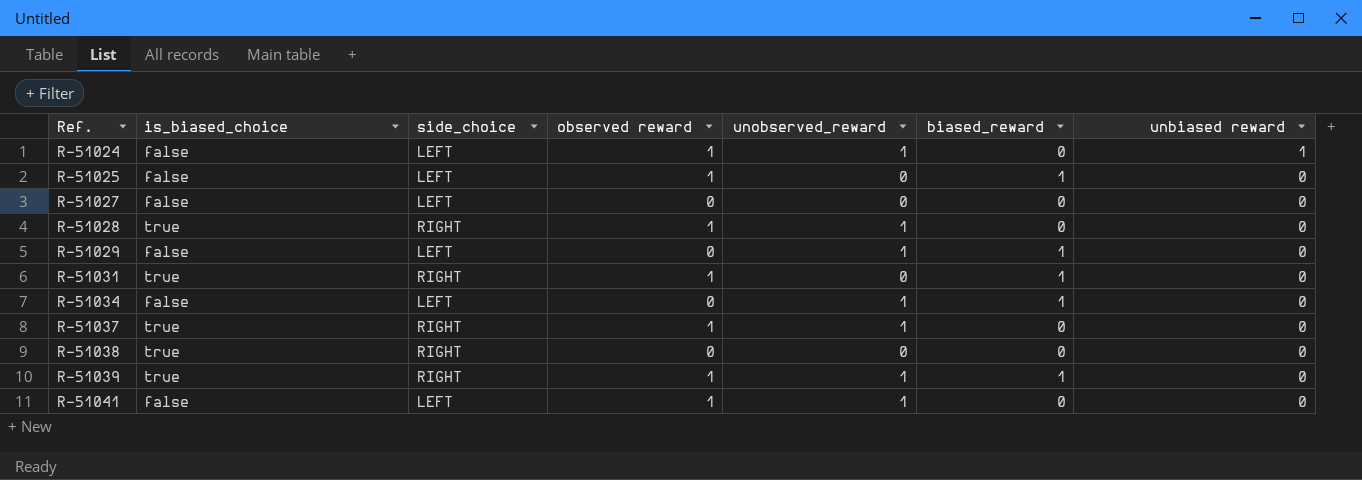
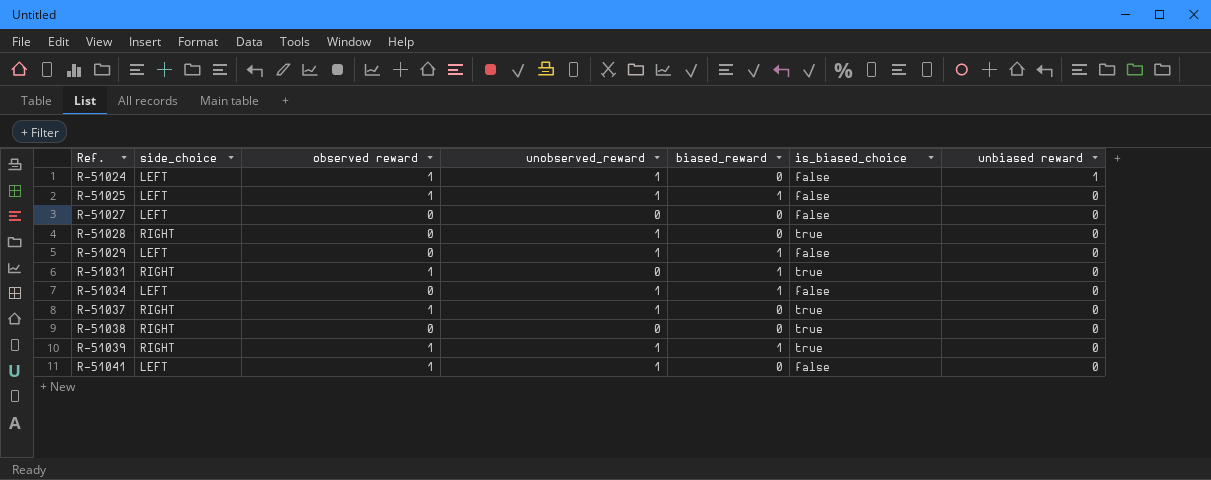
column is_biased_choice | position: 2 -> 6
R-51025 | unobserved_reward: 0 -> 1
R-51028 | observed reward: 1 -> 0

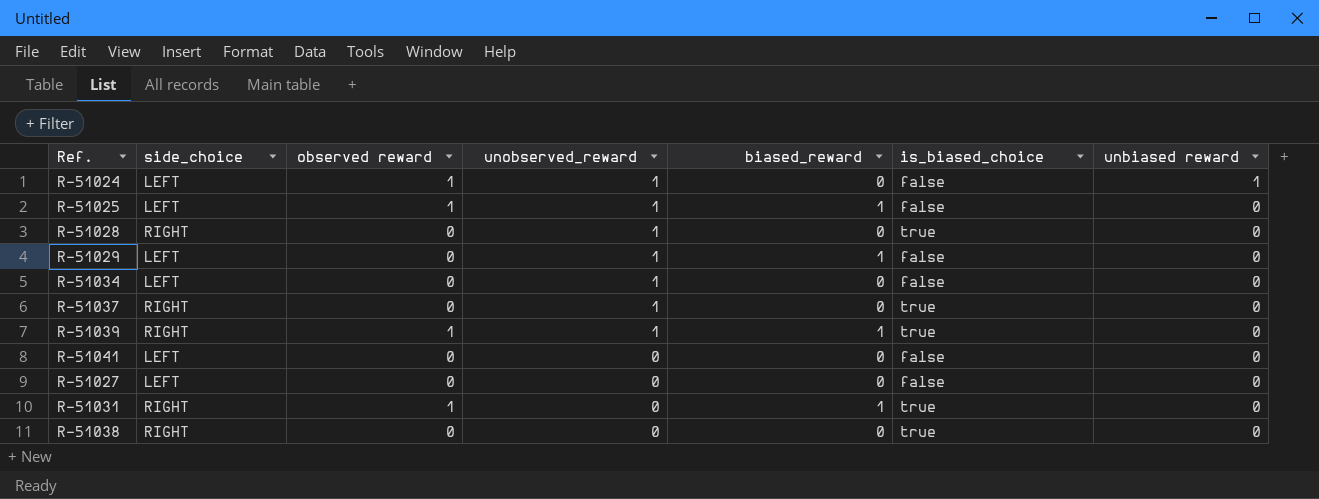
row order: Ref. ascending -> unobserved_reward descending
R-51034 | biased_reward: 1 -> 0
R-51037 | observed reward: 1 -> 0
R-51041 | observed reward: 1 -> 0
R-51041 | unobserved_reward: 1 -> 0

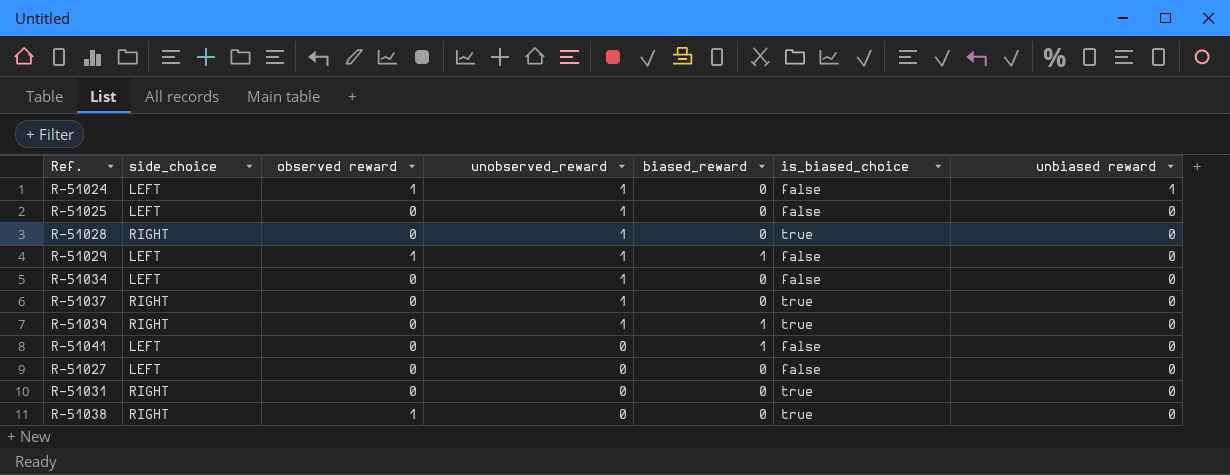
R-51025 | observed reward: 1 -> 0
R-51025 | biased_reward: 1 -> 0
R-51029 | observed reward: 0 -> 1
R-51039 | observed reward: 1 -> 0
R-51041 | biased_reward: 0 -> 1
R-51031 | observed reward: 1 -> 0
R-51031 | biased_reward: 1 -> 0
R-51038 | observed reward: 0 -> 1

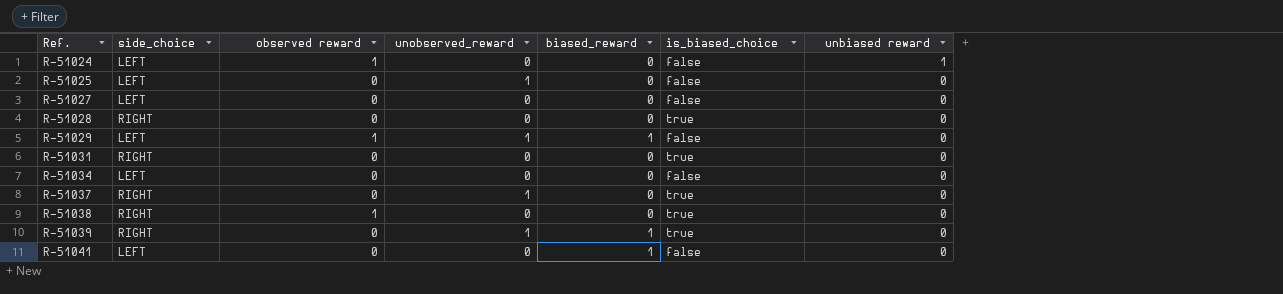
row order: unobserved_reward descending -> Ref. ascending
R-51024 | unobserved_reward: 1 -> 0
R-51028 | unobserved_reward: 1 -> 0
R-51034 | unobserved_reward: 1 -> 0

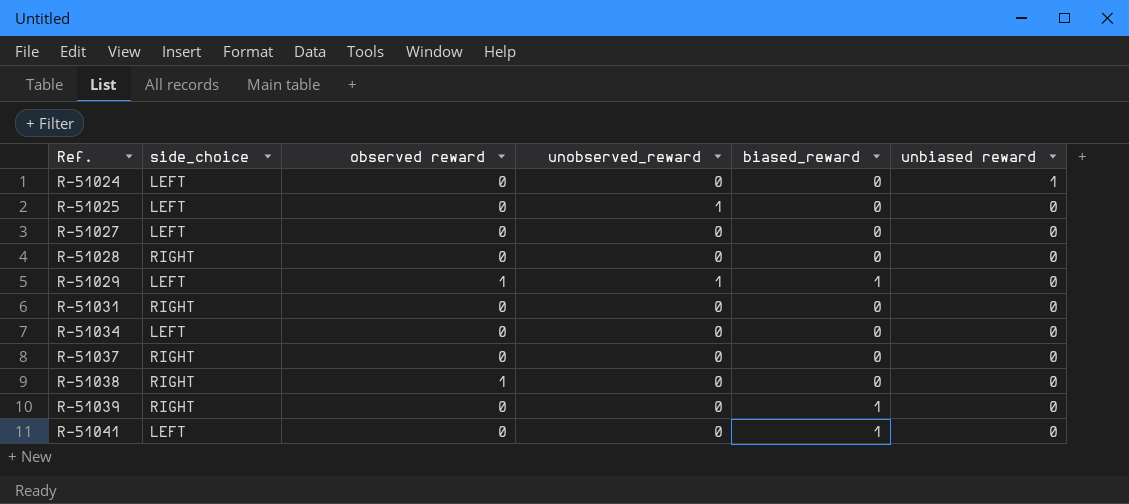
column is_biased_choice | position: 6 -> none
R-51024 | observed reward: 1 -> 0
R-51037 | unobserved_reward: 1 -> 0
R-51039 | unobserved_reward: 1 -> 0

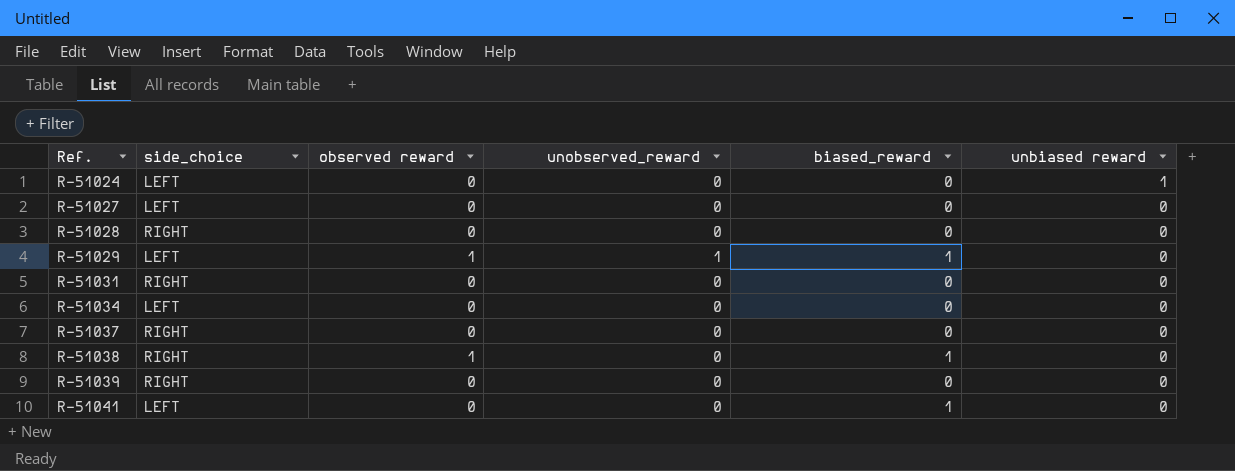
row R-51025: LEFT | 0 | 1 | 0 | 0 -> none
R-51038 | biased_reward: 0 -> 1
R-51039 | biased_reward: 1 -> 0

